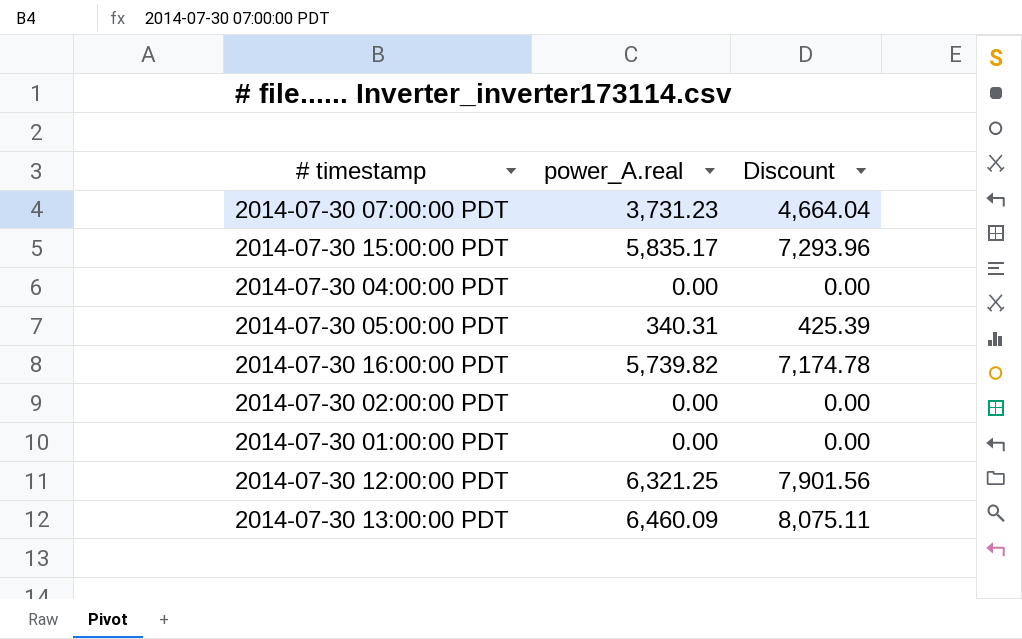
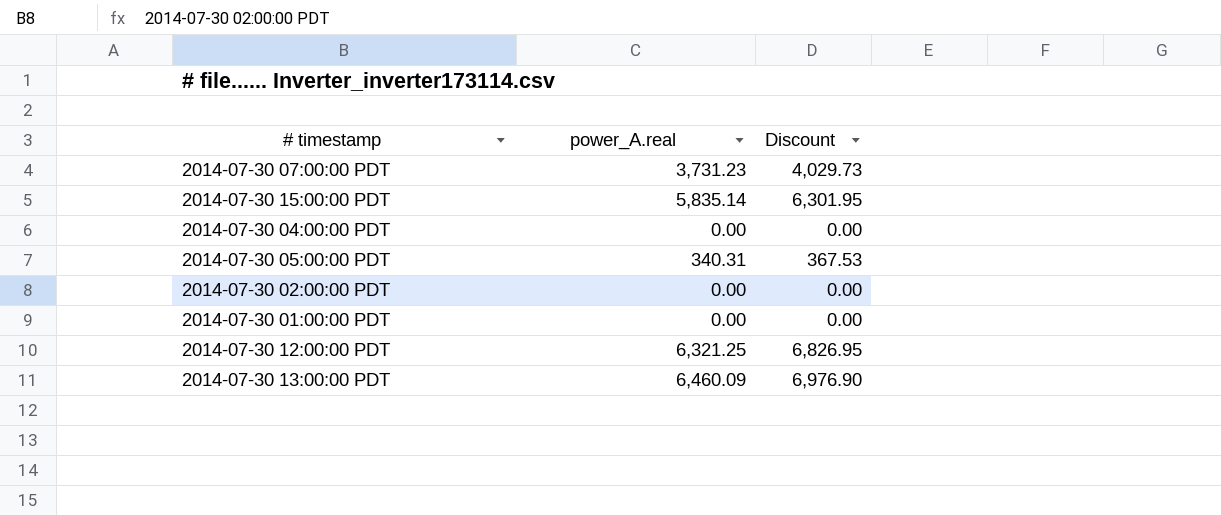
column Discount | formula: [power_A.real] * 1.25 -> [power_A.real] * 1.08
row 2014-07-30 16:00:00 PDT: 5,739.82 | 7,174.78 -> none
2014-07-30 15:00:00 PDT | power_A.real: 5,835.17 -> 5,835.14

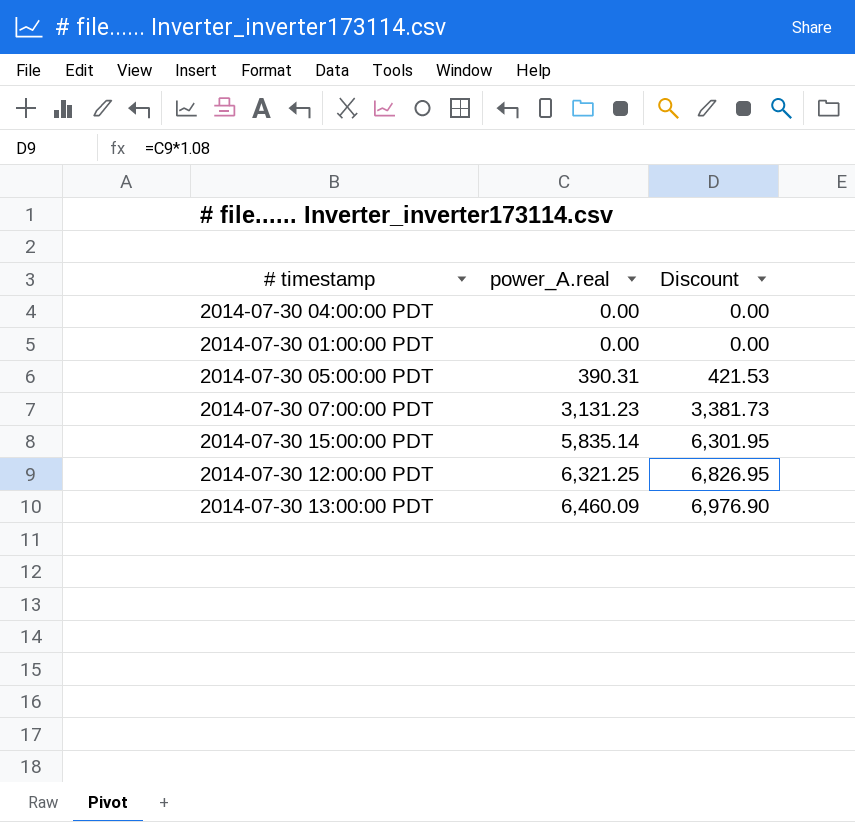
row order: none -> power_A.real ascending
row 2014-07-30 02:00:00 PDT: 0.00 | 0.00 -> none
2014-07-30 05:00:00 PDT | power_A.real: 340.31 -> 390.31
2014-07-30 05:00:00 PDT | Discount: 367.53 -> 421.53
2014-07-30 07:00:00 PDT | power_A.real: 3,731.23 -> 3,131.23
2014-07-30 07:00:00 PDT | Discount: 4,029.73 -> 3,381.73

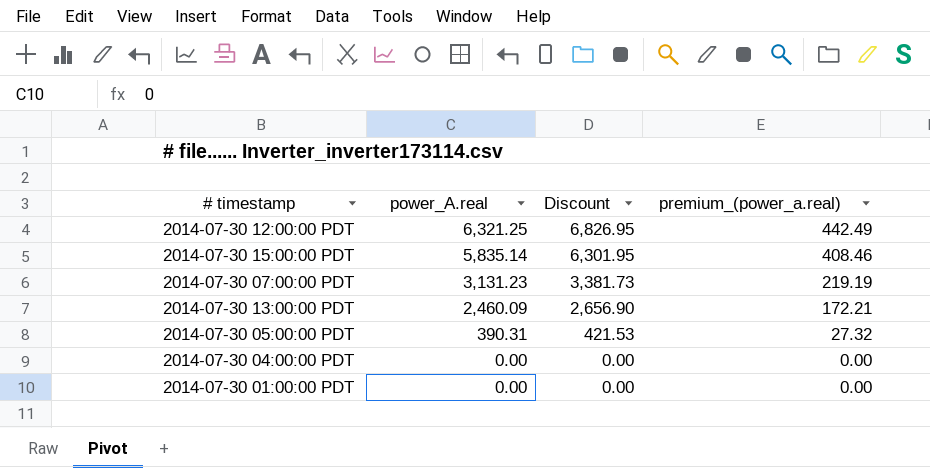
row order: power_A.real ascending -> power_A.real descending
column premium_(power_a.real) | formula: none -> [power_A.real] * 0.07
2014-07-30 13:00:00 PDT | power_A.real: 6,460.09 -> 2,460.09
2014-07-30 13:00:00 PDT | Discount: 6,976.90 -> 2,656.90

